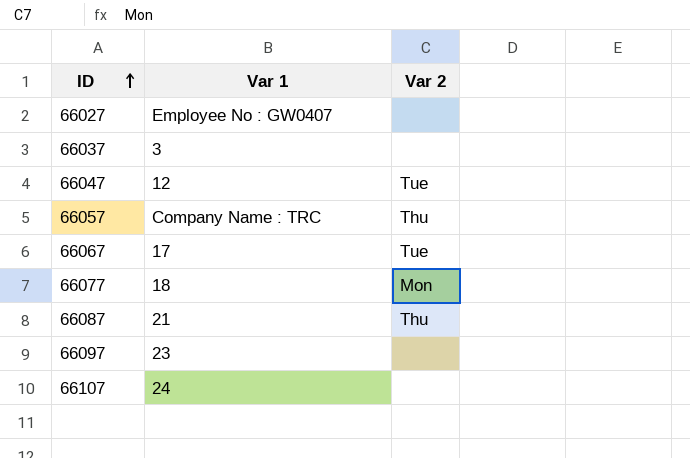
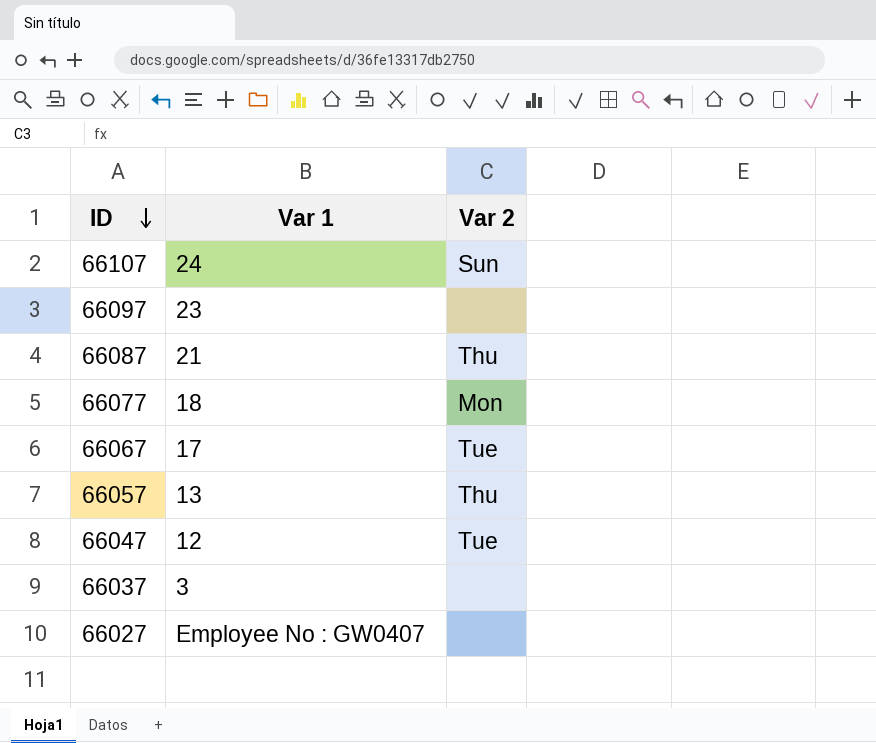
row order: ID ascending -> ID descending
66107 | Var 2: none -> Sun
66057 | Var 1: Company Name : TRC -> 13

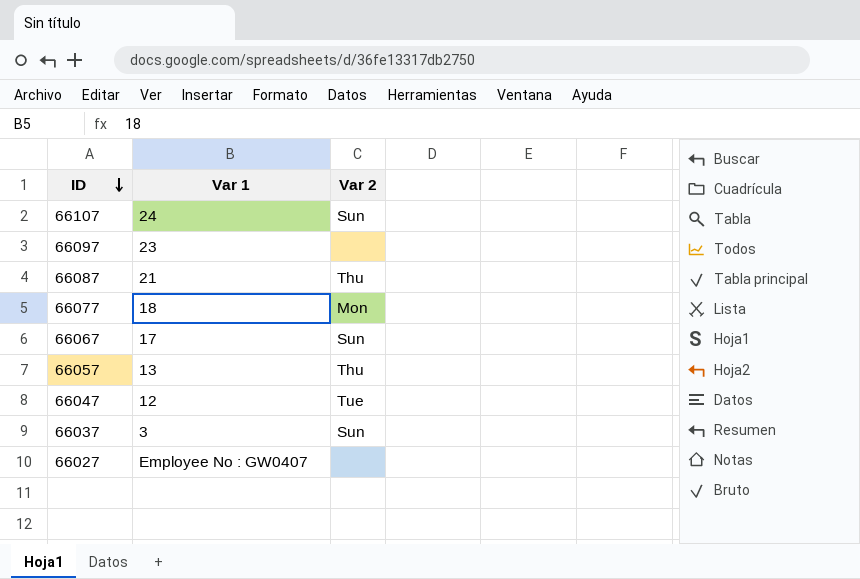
66067 | Var 2: Tue -> Sun
66037 | Var 2: none -> Sun

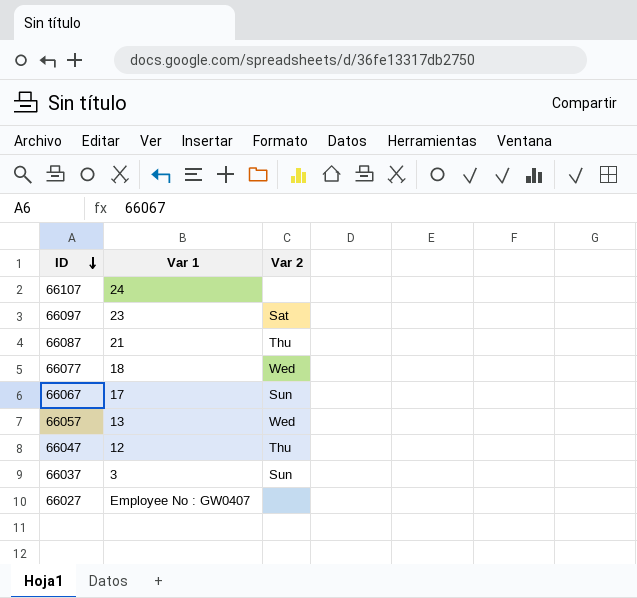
66107 | Var 2: Sun -> none
66097 | Var 2: none -> Sat
66077 | Var 2: Mon -> Wed
66057 | Var 2: Thu -> Wed
66047 | Var 2: Tue -> Thu

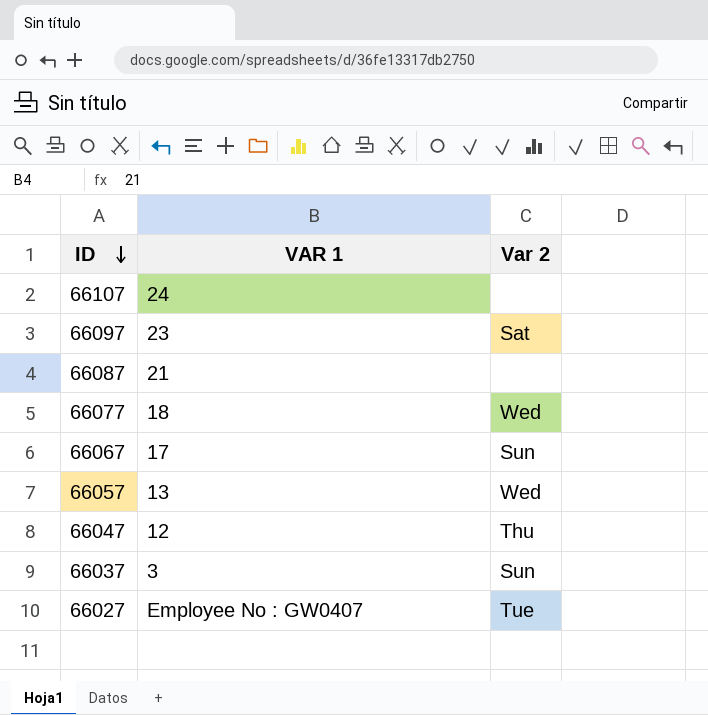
column name: Var 1 -> VAR 1
66087 | Var 2: Thu -> none
66027 | Var 2: none -> Tue

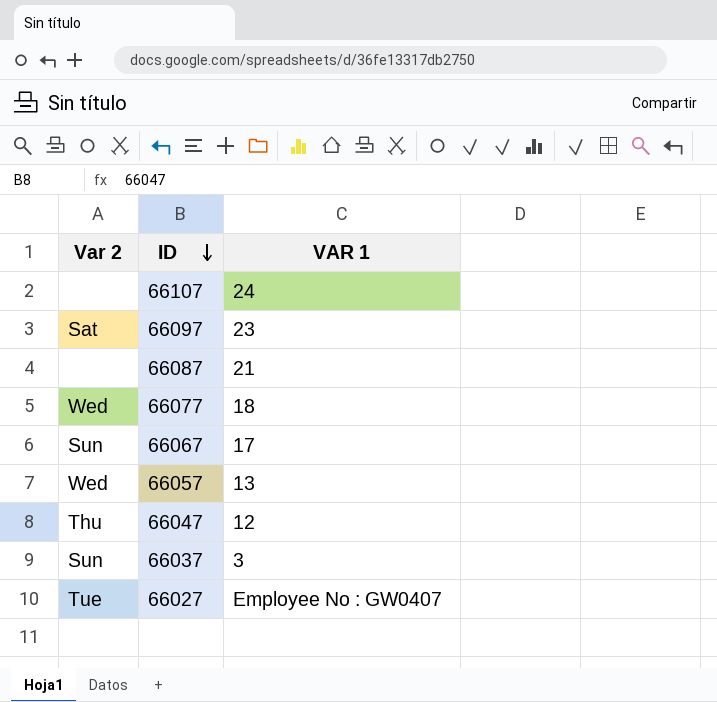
column Var 2 | position: 3 -> 1

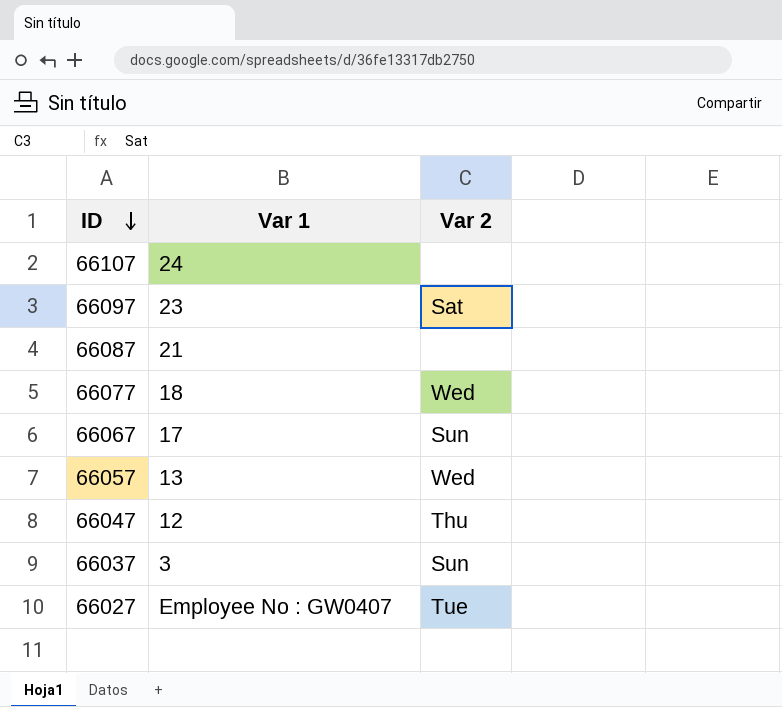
column name: VAR 1 -> Var 1
column Var 2 | position: 1 -> 3

